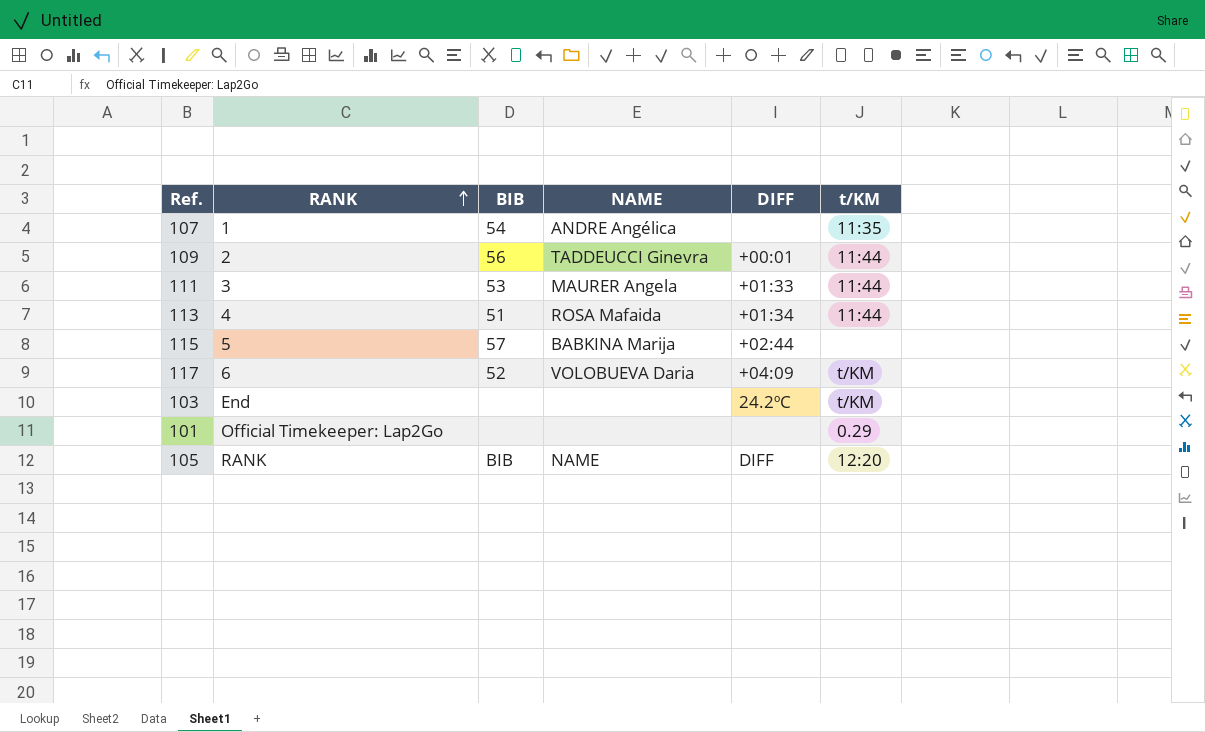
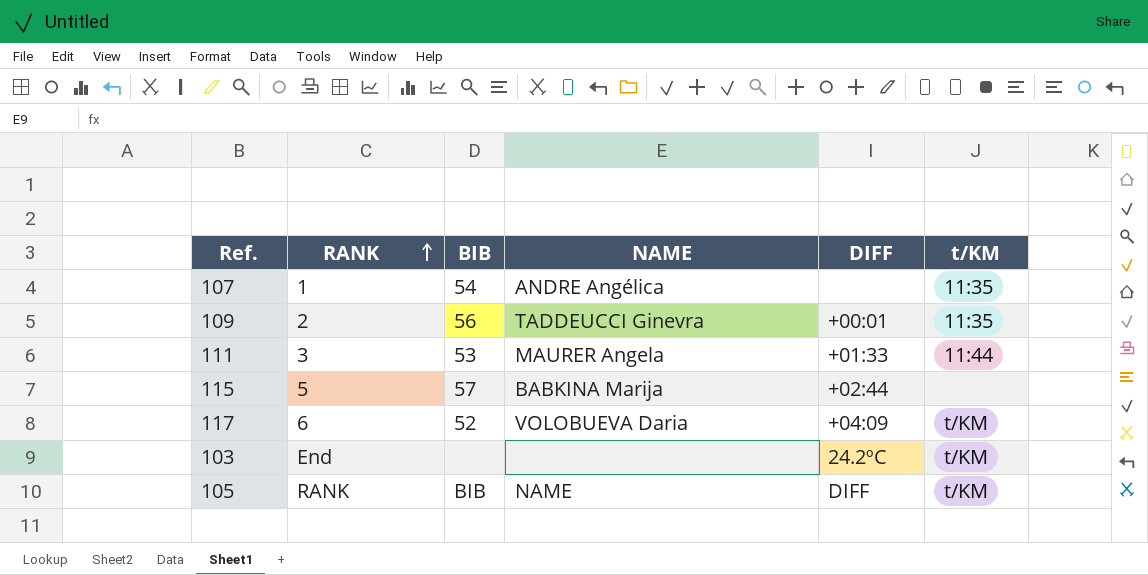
row 113: 4 | 51 | ROSA Mafaida | +01:34 | 11:44 -> none
row 101: Official Timekeeper: Lap2Go | none | none | none | 0.29 -> none
109 | t/KM: 11:44 -> 11:35
105 | t/KM: 12:20 -> t/KM

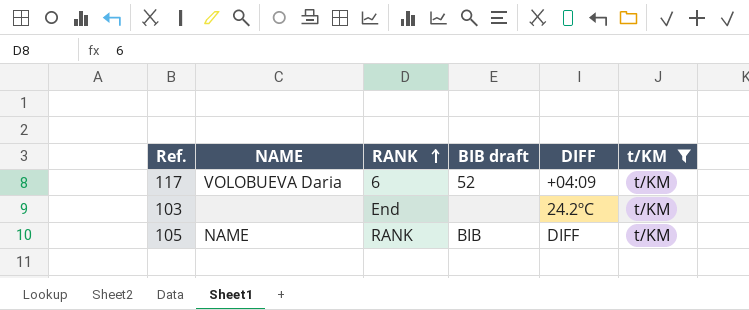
filter: none -> t/KM = t/KM
column NAME | position: 4 -> 2
column name: BIB -> BIB draft

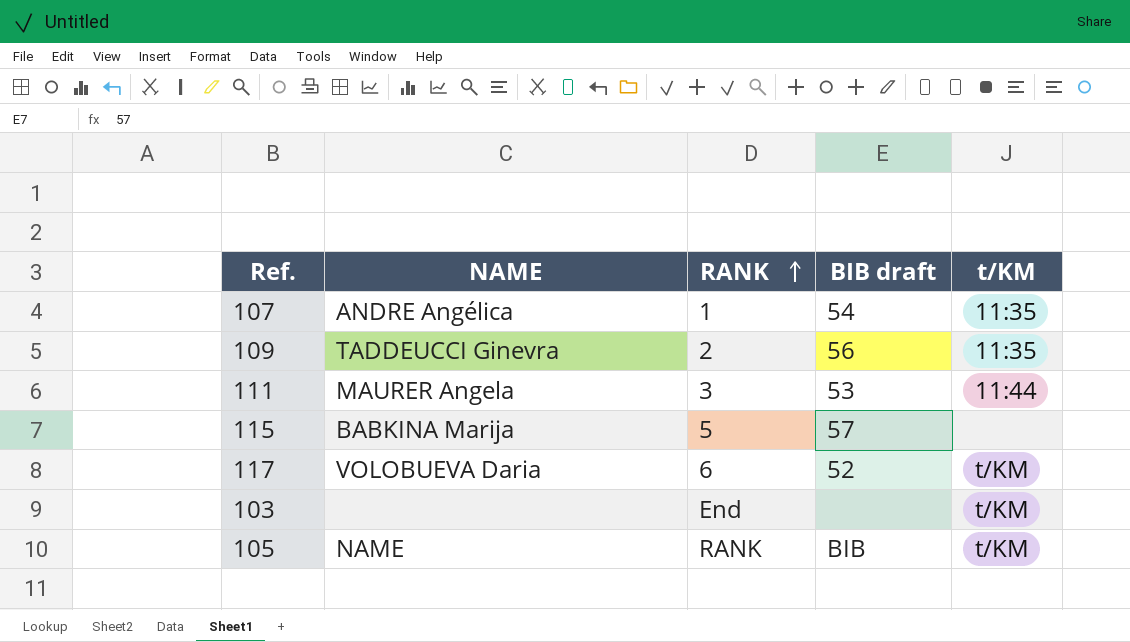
filter: t/KM = t/KM -> none
column DIFF | position: 5 -> none

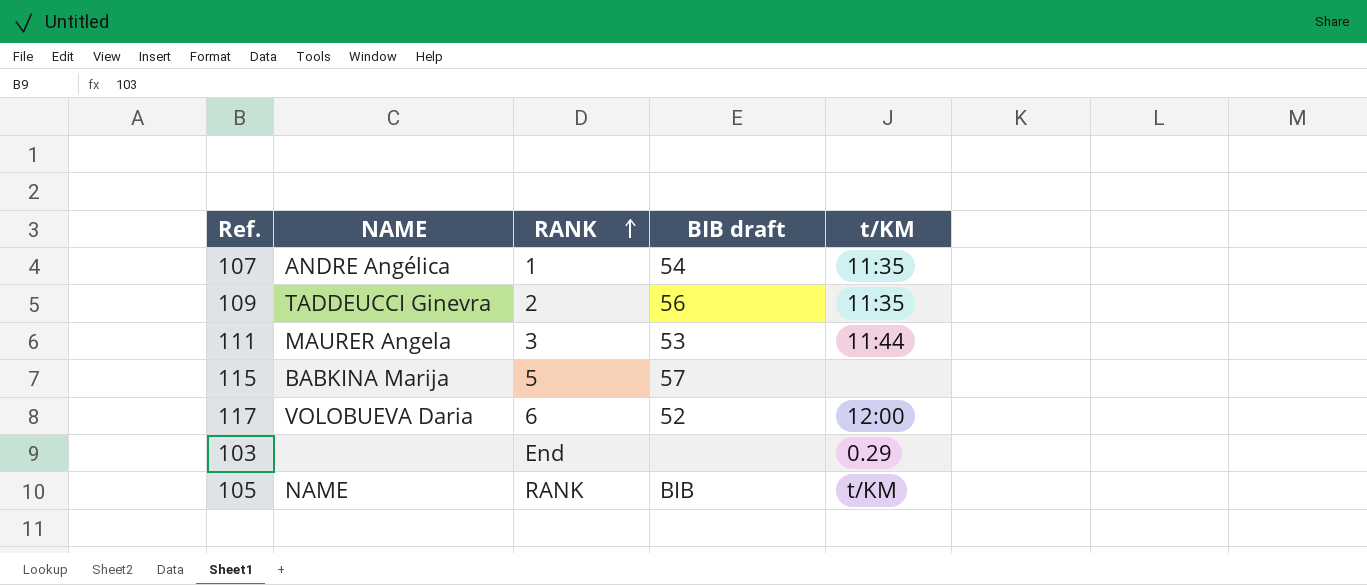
117 | t/KM: t/KM -> 12:00
103 | t/KM: t/KM -> 0.29

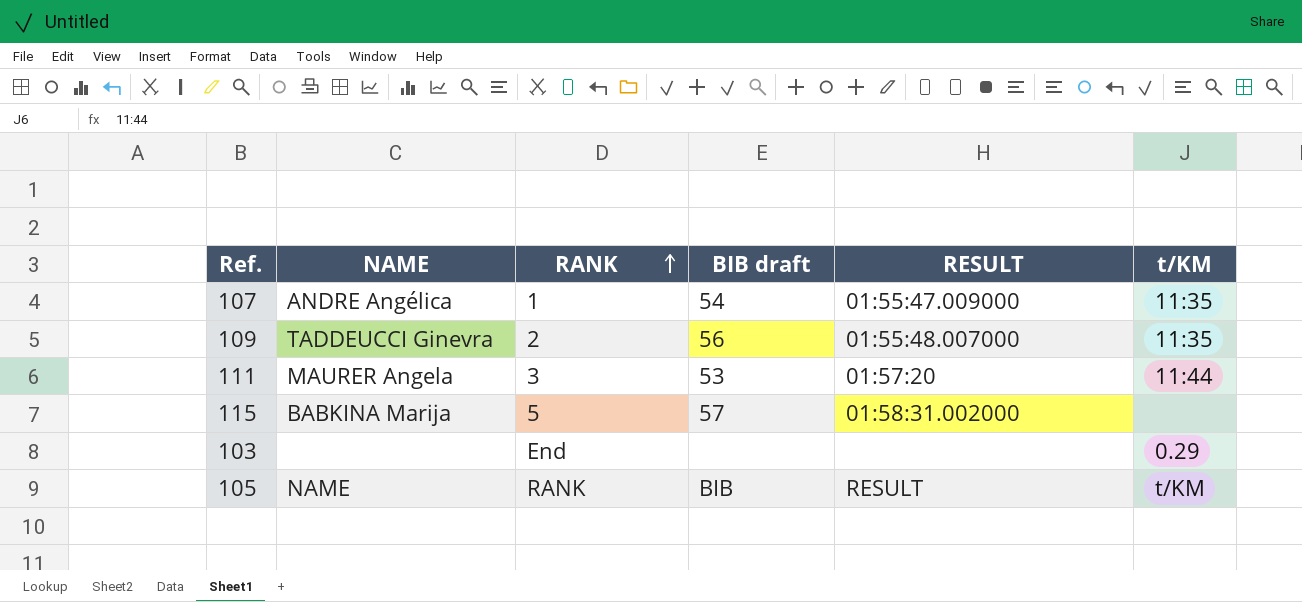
column RESULT | position: none -> 5
row 117: VOLOBUEVA Daria | 6 | 52 | 12:00 -> none

